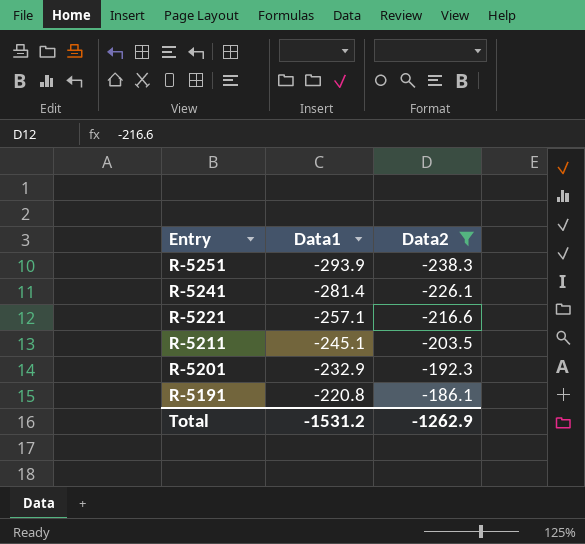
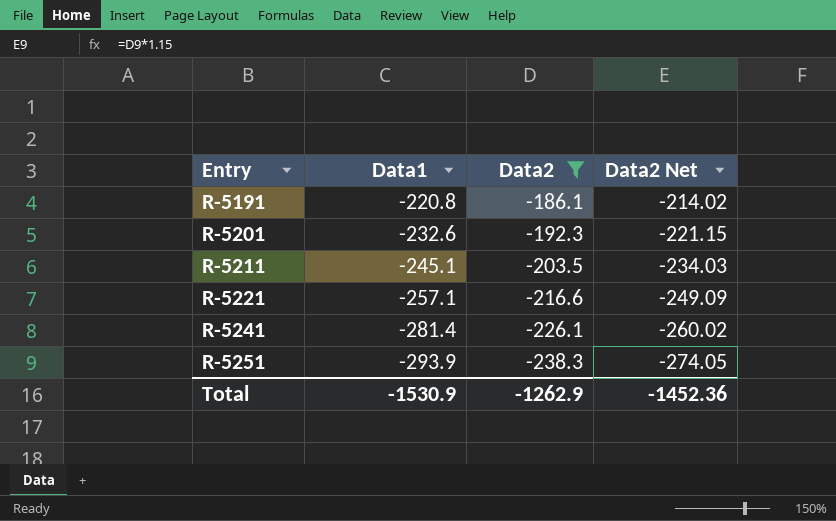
row order: Entry descending -> Entry ascending
column Data2 Net | formula: none -> [Data2] * 1.15
R-5201 | Data1: -232.9 -> -232.6
Total | Data1: -1531.2 -> -1530.9

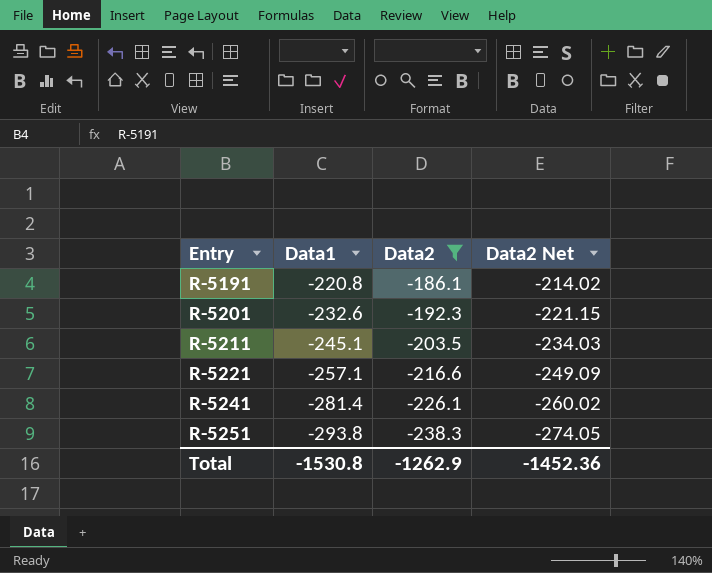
R-5251 | Data1: -293.9 -> -293.8
Total | Data1: -1530.9 -> -1530.8

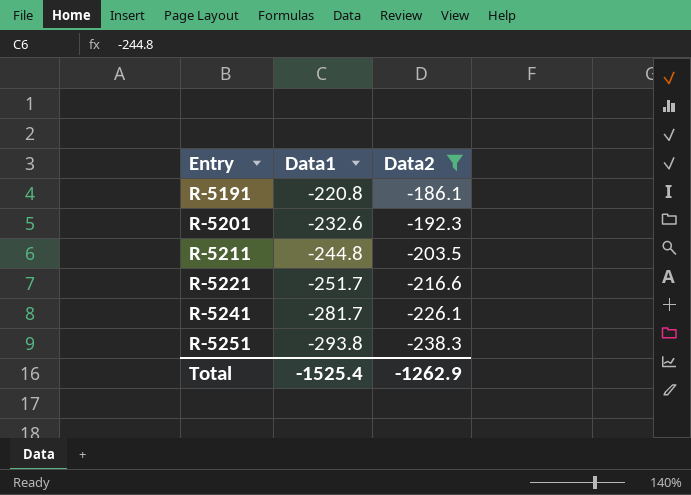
column Data2 Net | formula: [Data2] * 1.15 -> none
R-5211 | Data1: -245.1 -> -244.8
R-5221 | Data1: -257.1 -> -251.7
R-5241 | Data1: -281.4 -> -281.7
Total | Data1: -1530.8 -> -1525.4

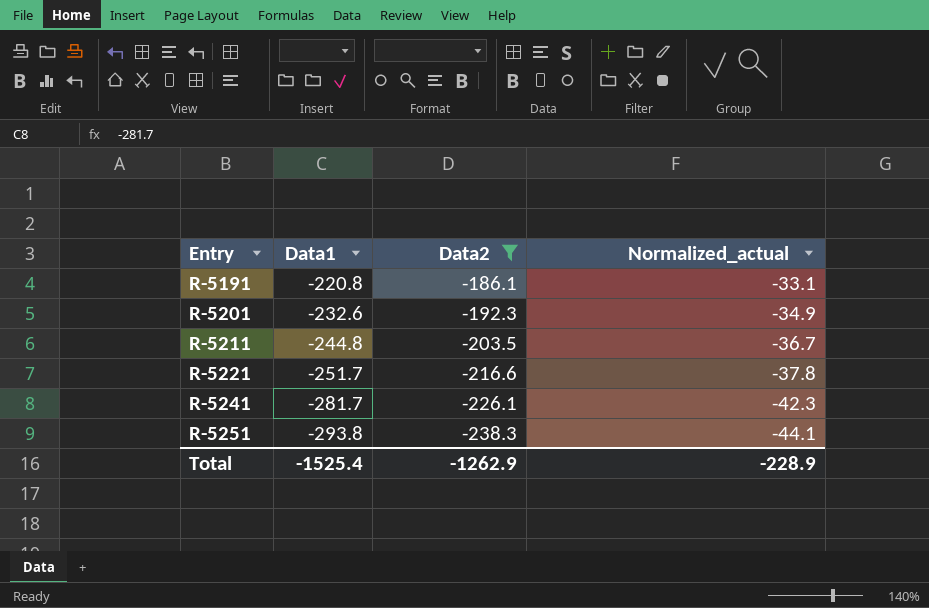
column Normalized_actual | formula: none -> [Data1] * 0.15

